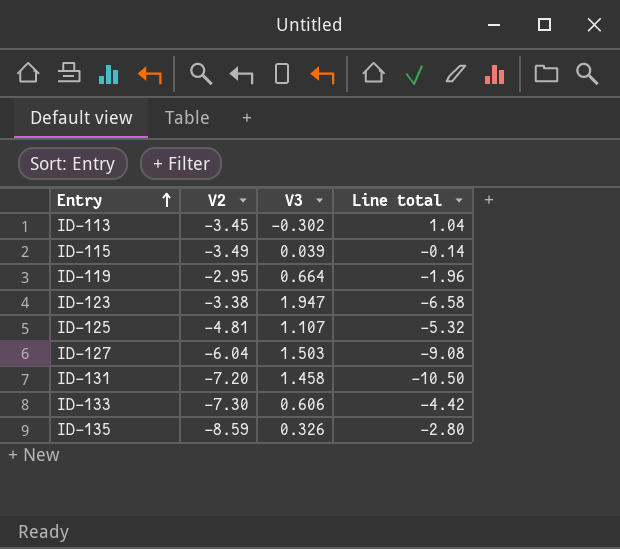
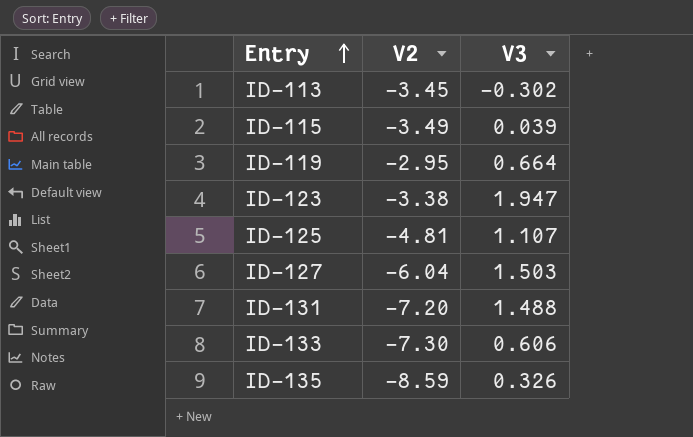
column Line total | formula: [V2] * [V3] -> none
ID-131 | V3: 1.458 -> 1.488

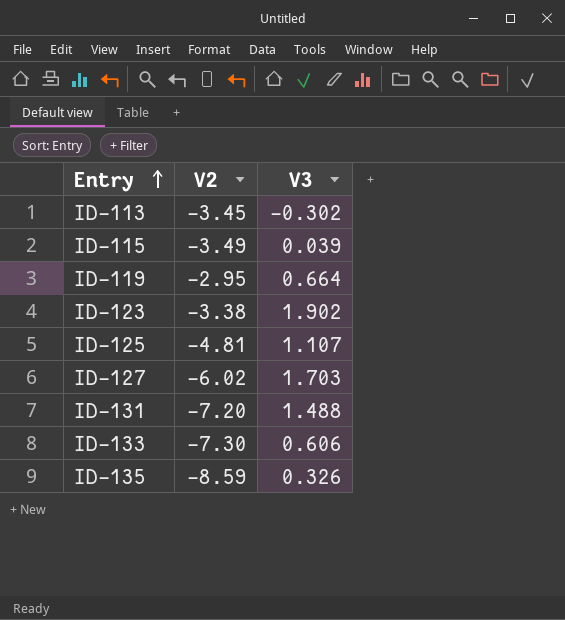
ID-123 | V3: 1.947 -> 1.902
ID-127 | V2: -6.04 -> -6.02
ID-127 | V3: 1.503 -> 1.703

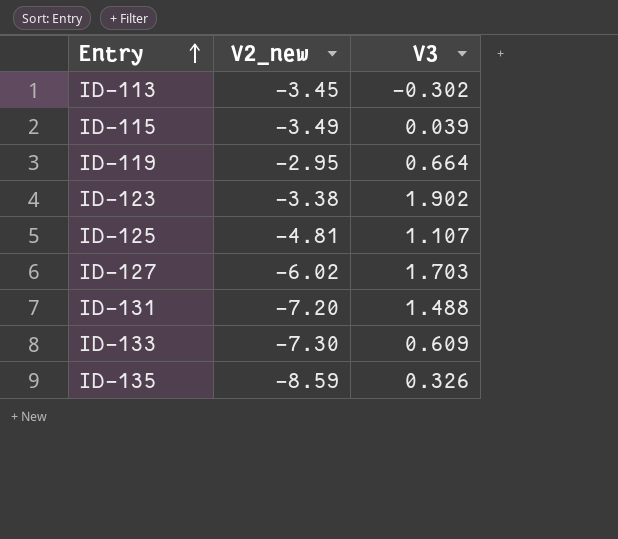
column name: V2 -> V2_new
ID-133 | V3: 0.606 -> 0.609

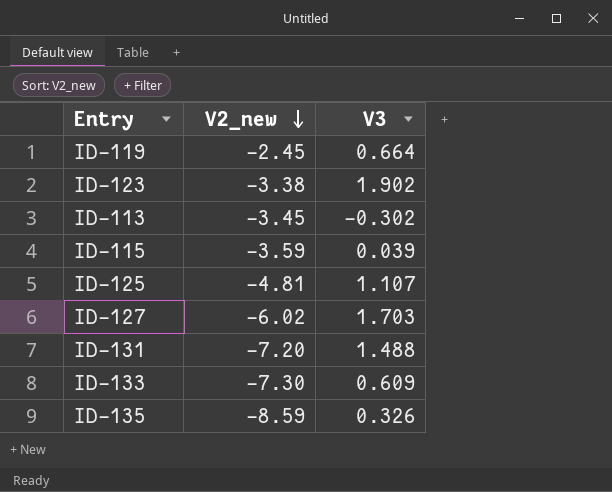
row order: Entry ascending -> V2_new descending
ID-119 | V2_new: -2.95 -> -2.45
ID-115 | V2_new: -3.49 -> -3.59

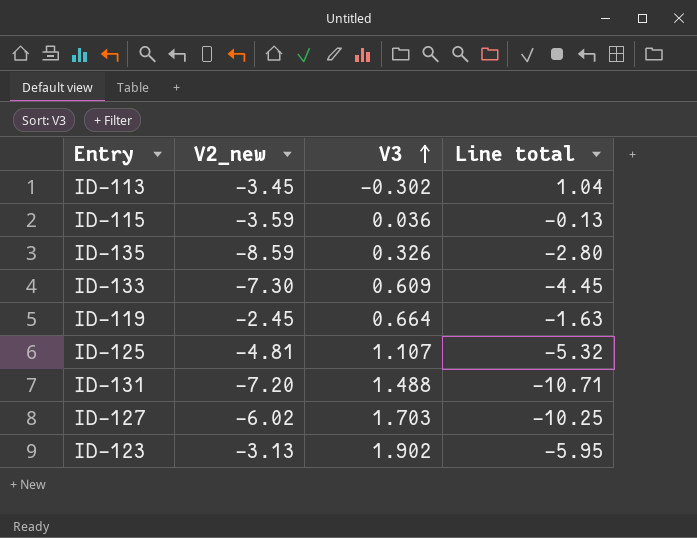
row order: V2_new descending -> V3 ascending
column Line total | formula: none -> [V2_new] * [V3]
ID-115 | V3: 0.039 -> 0.036
ID-123 | V2_new: -3.38 -> -3.13

